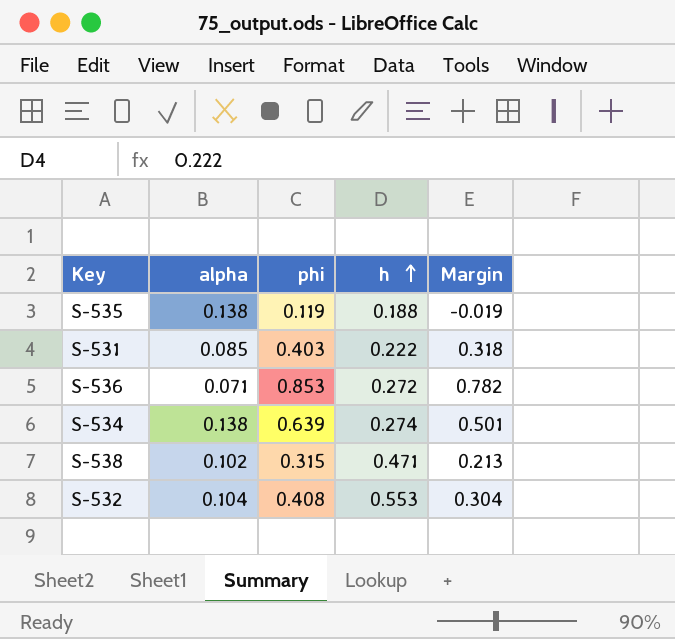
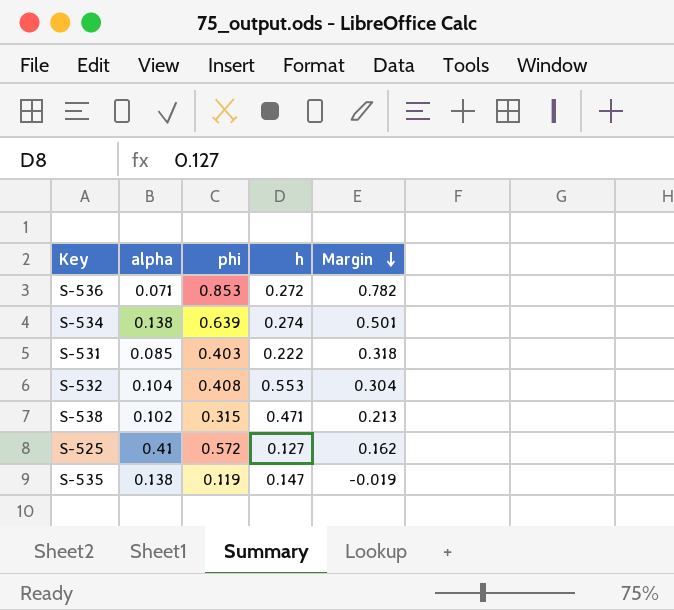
row order: h ascending -> Margin descending
row S-525: none -> 0.41 | 0.572 | 0.127 | 0.162
S-535 | h: 0.188 -> 0.147

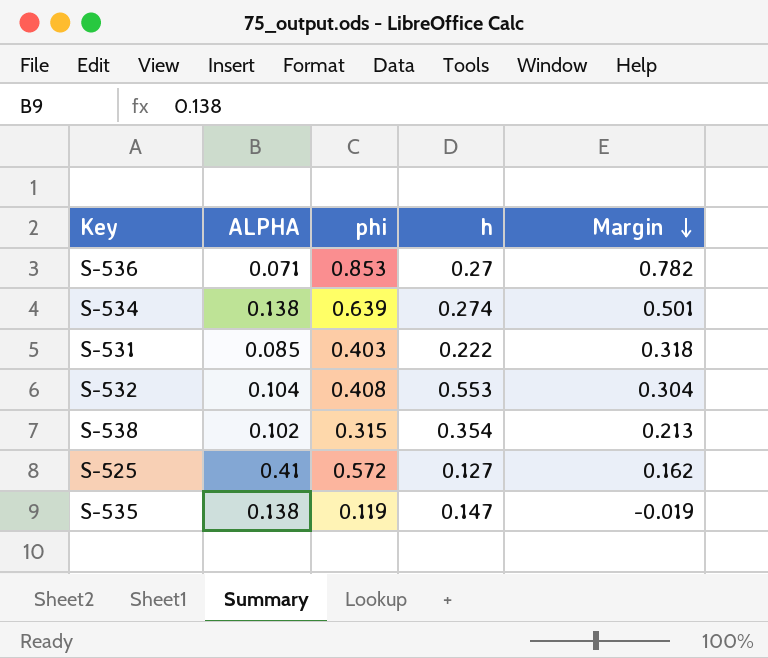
column name: alpha -> ALPHA
S-536 | h: 0.272 -> 0.27
S-538 | h: 0.471 -> 0.354

